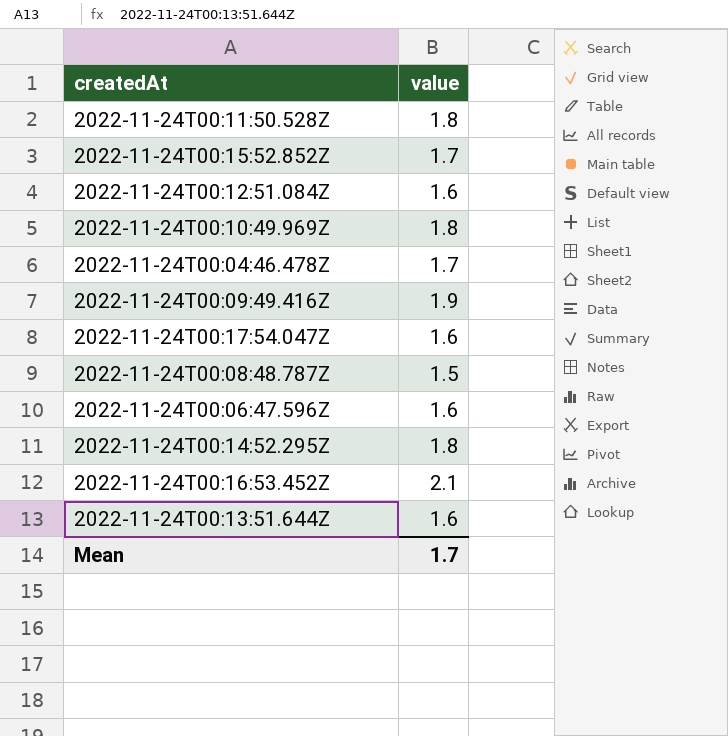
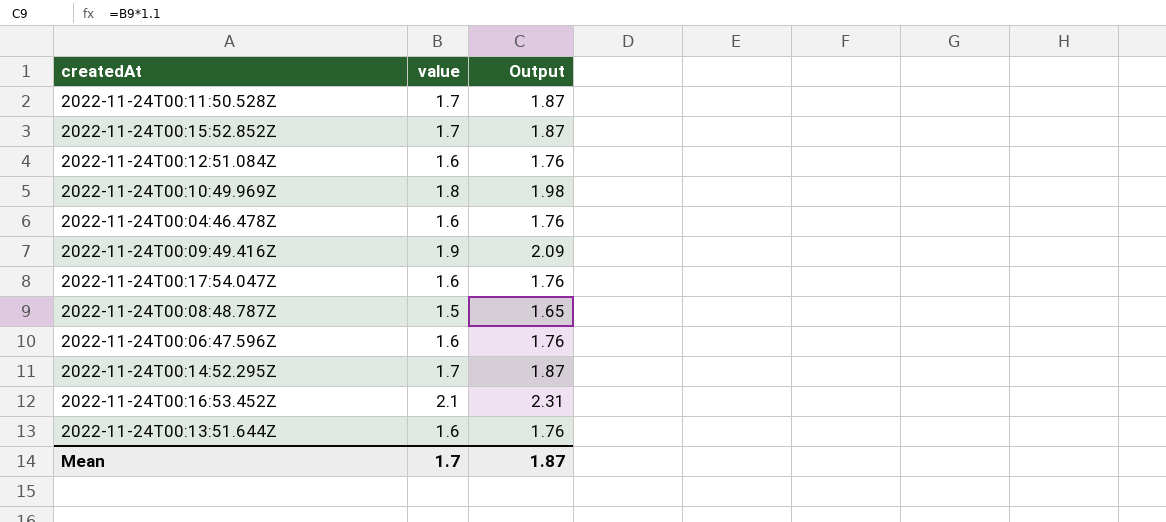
column Output | formula: none -> [value] * 1.1
2022-11-24T00:11:50.528Z | value: 1.8 -> 1.7
2022-11-24T00:04:46.478Z | value: 1.7 -> 1.6
2022-11-24T00:14:52.295Z | value: 1.8 -> 1.7

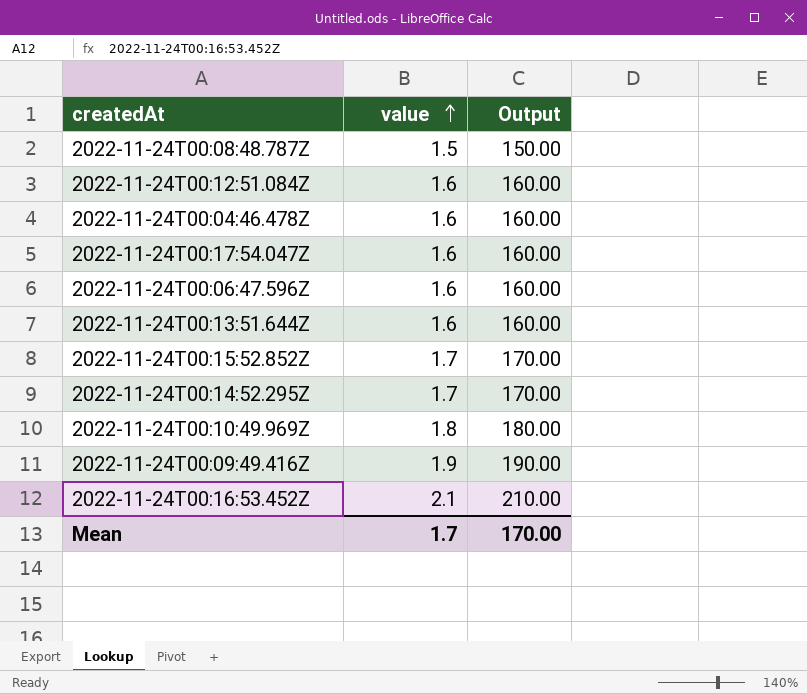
row order: none -> value ascending
column Output | formula: [value] * 1.1 -> [value] * 100
row 2022-11-24T00:11:50.528Z: 1.7 | 1.87 -> none
Mean | Output: 1.87 -> 170.00

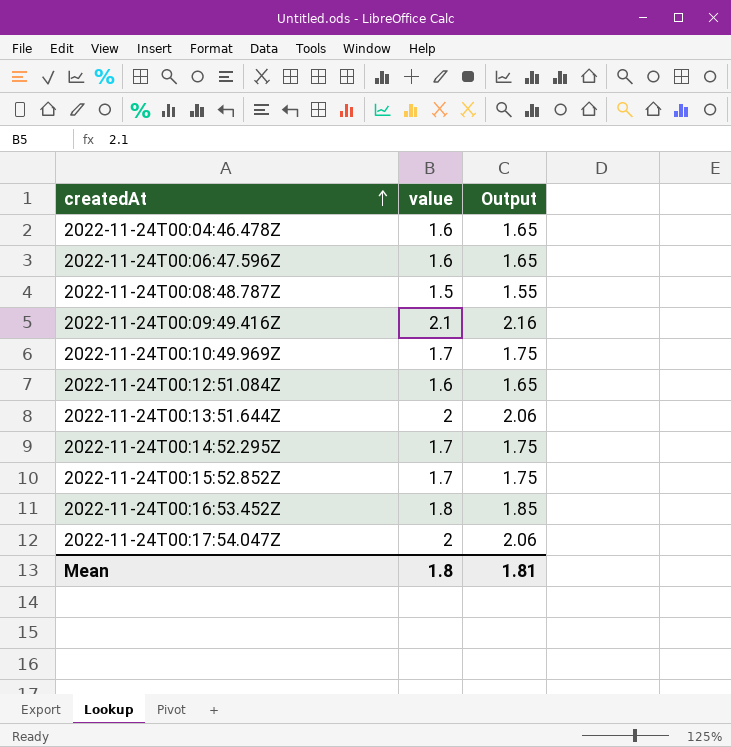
row order: value ascending -> createdAt ascending
column Output | formula: [value] * 100 -> [value] * 1.03
2022-11-24T00:09:49.416Z | value: 1.9 -> 2.1
2022-11-24T00:10:49.969Z | value: 1.8 -> 1.7
2022-11-24T00:13:51.644Z | value: 1.6 -> 2
2022-11-24T00:16:53.452Z | value: 2.1 -> 1.8
2022-11-24T00:17:54.047Z | value: 1.6 -> 2
Mean | value: 1.7 -> 1.8
Mean | Output: 170.00 -> 1.81

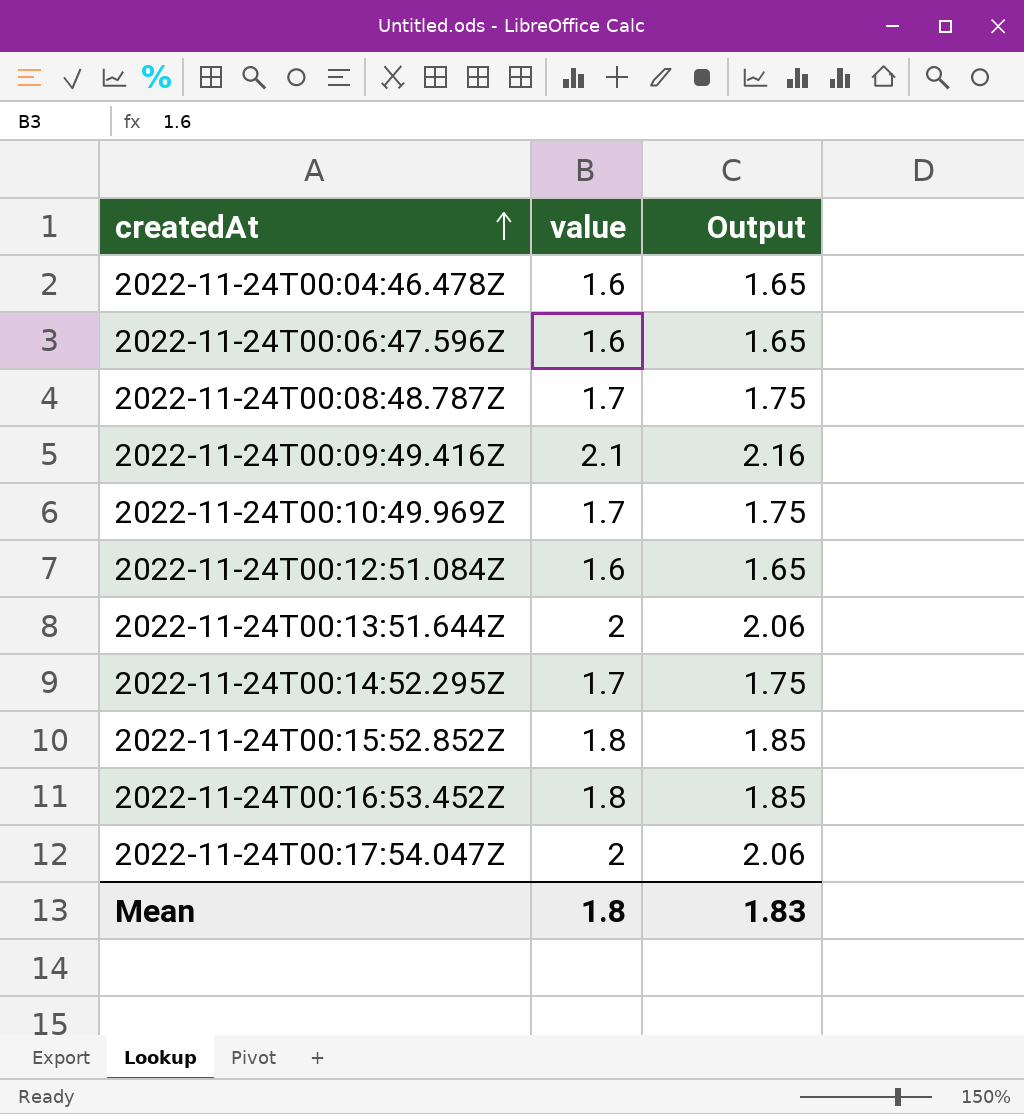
2022-11-24T00:08:48.787Z | value: 1.5 -> 1.7
2022-11-24T00:08:48.787Z | Output: 1.55 -> 1.75
2022-11-24T00:15:52.852Z | value: 1.7 -> 1.8
2022-11-24T00:15:52.852Z | Output: 1.75 -> 1.85
Mean | Output: 1.81 -> 1.83

